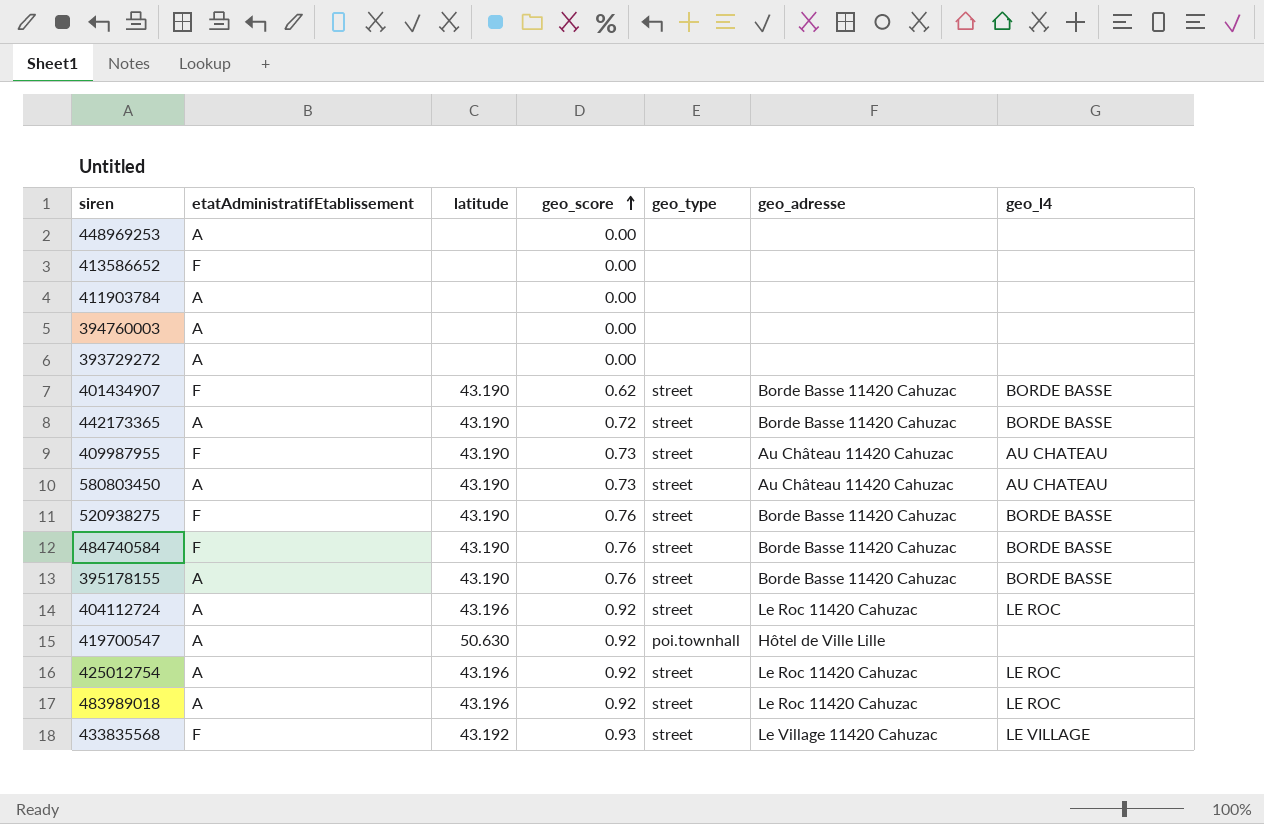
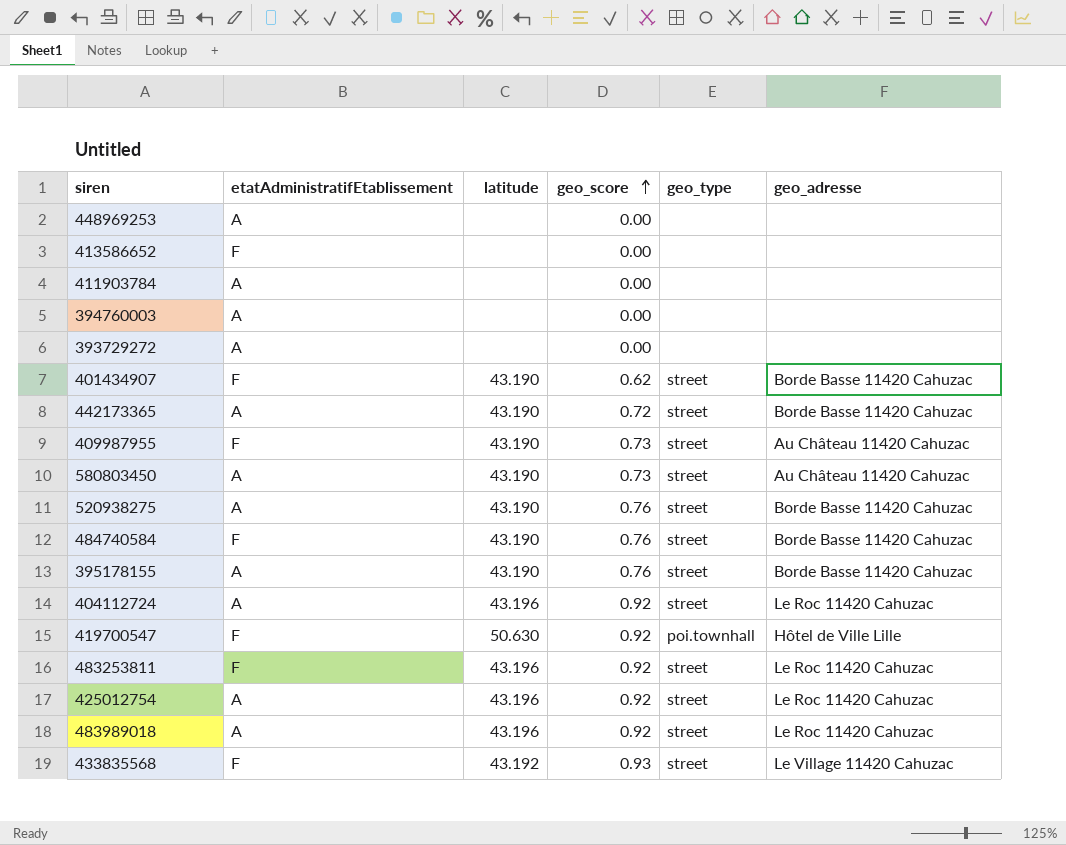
column geo_l4 | position: 7 -> none
520938275 | etatAdministratifEtablissement: F -> A
419700547 | etatAdministratifEtablissement: A -> F
row 483253811: none -> F | 43.196 | 0.92 | street | Le Roc 11420 Cahuzac

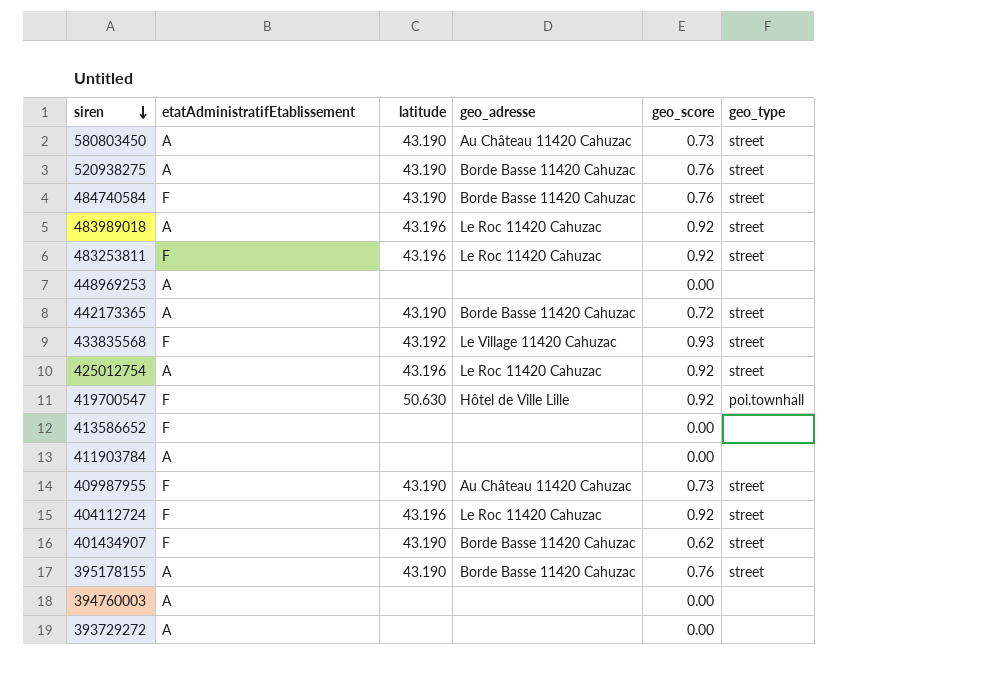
row order: geo_score ascending -> siren descending
column geo_adresse | position: 6 -> 4
404112724 | etatAdministratifEtablissement: A -> F

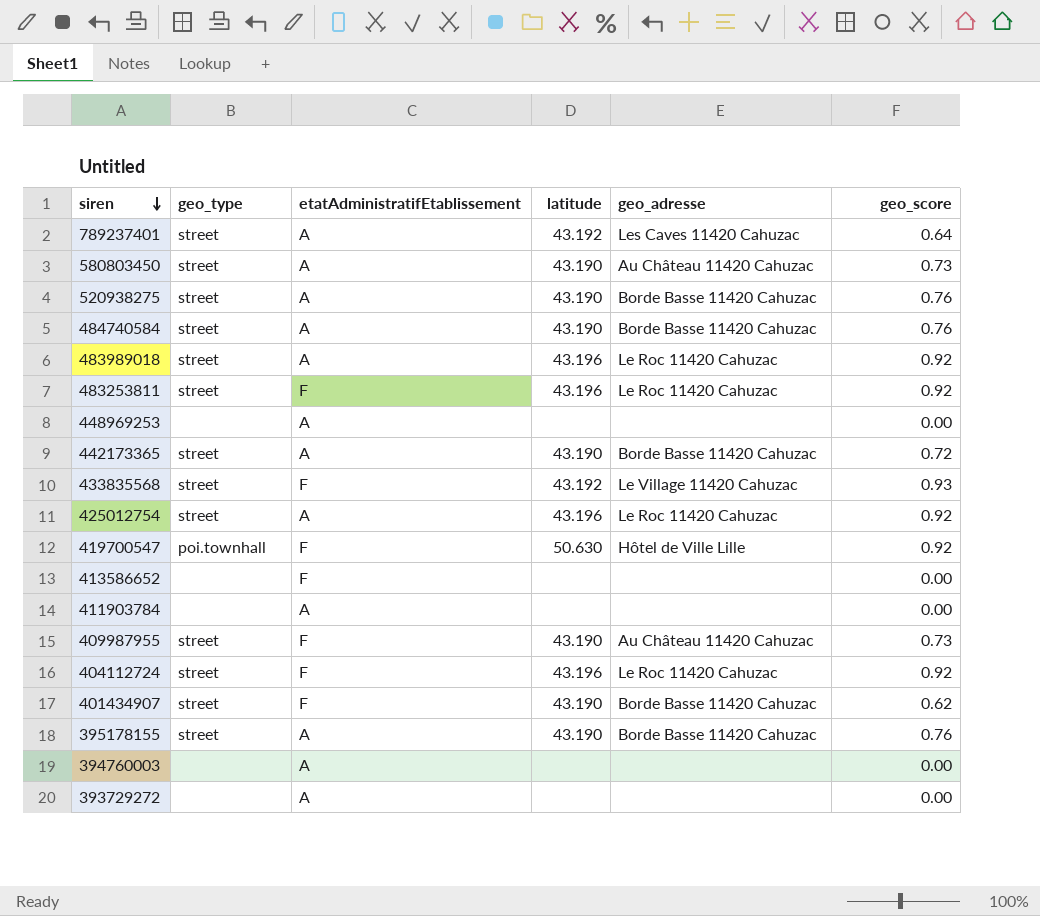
column geo_type | position: 6 -> 2
row 789237401: none -> street | A | 43.192 | Les Caves 11420 Cahuzac | 0.64
484740584 | etatAdministratifEtablissement: F -> A

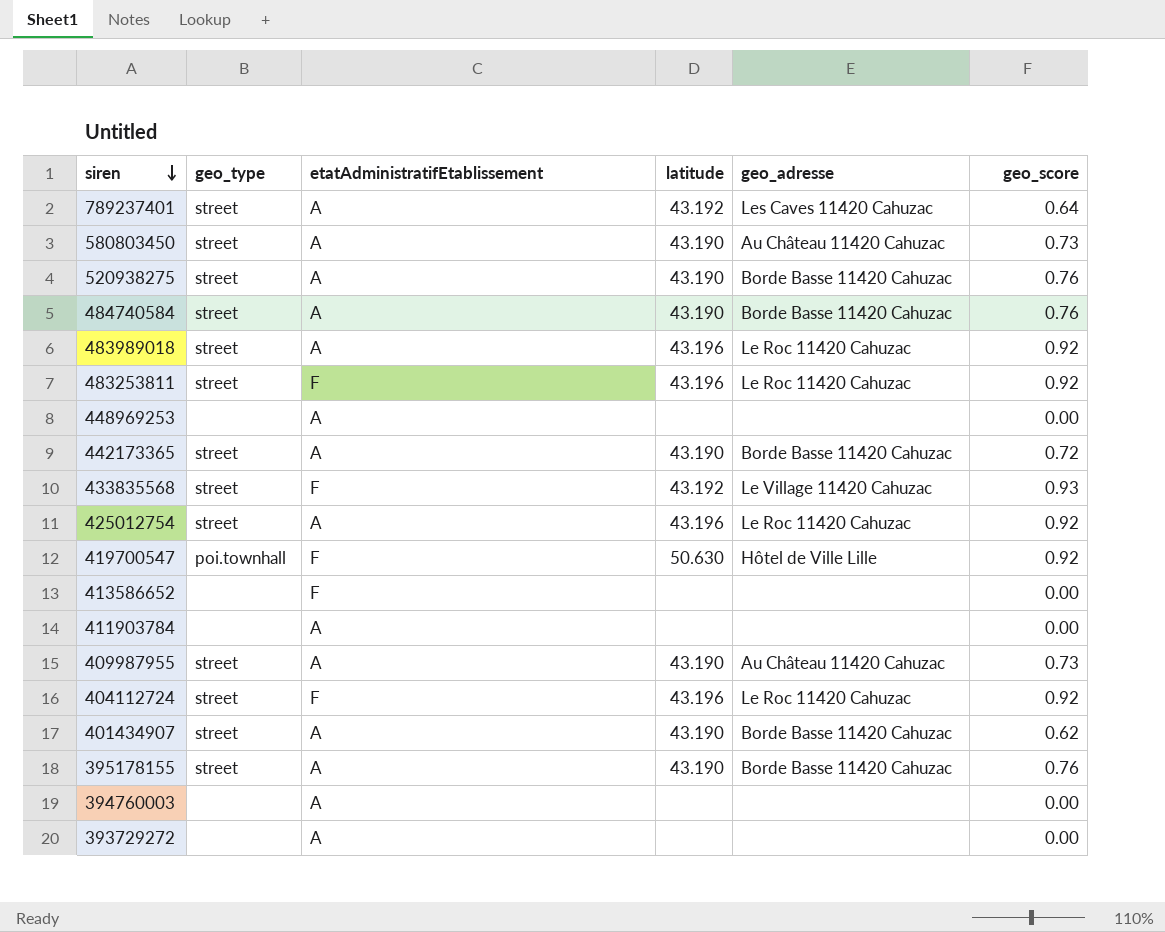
409987955 | etatAdministratifEtablissement: F -> A
401434907 | etatAdministratifEtablissement: F -> A

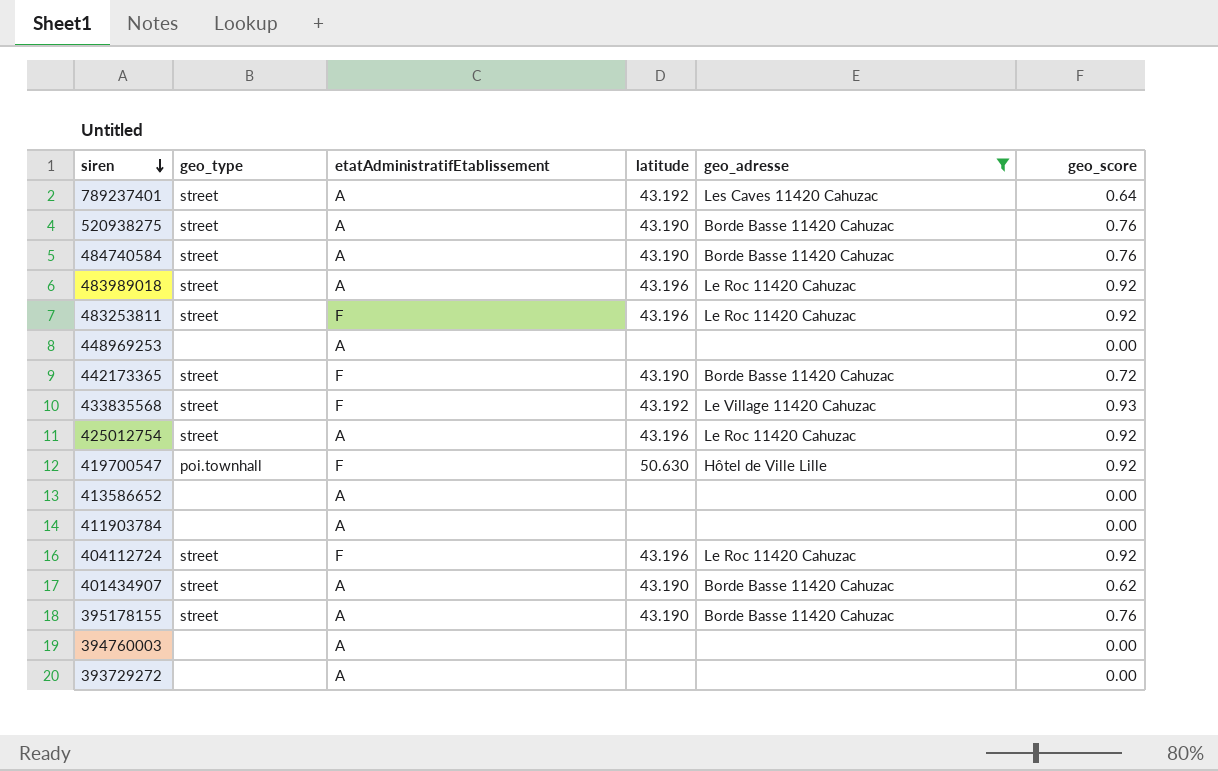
filter: none -> geo_adresse != Au Château 11420 Cahuzac
442173365 | etatAdministratifEtablissement: A -> F
413586652 | etatAdministratifEtablissement: F -> A

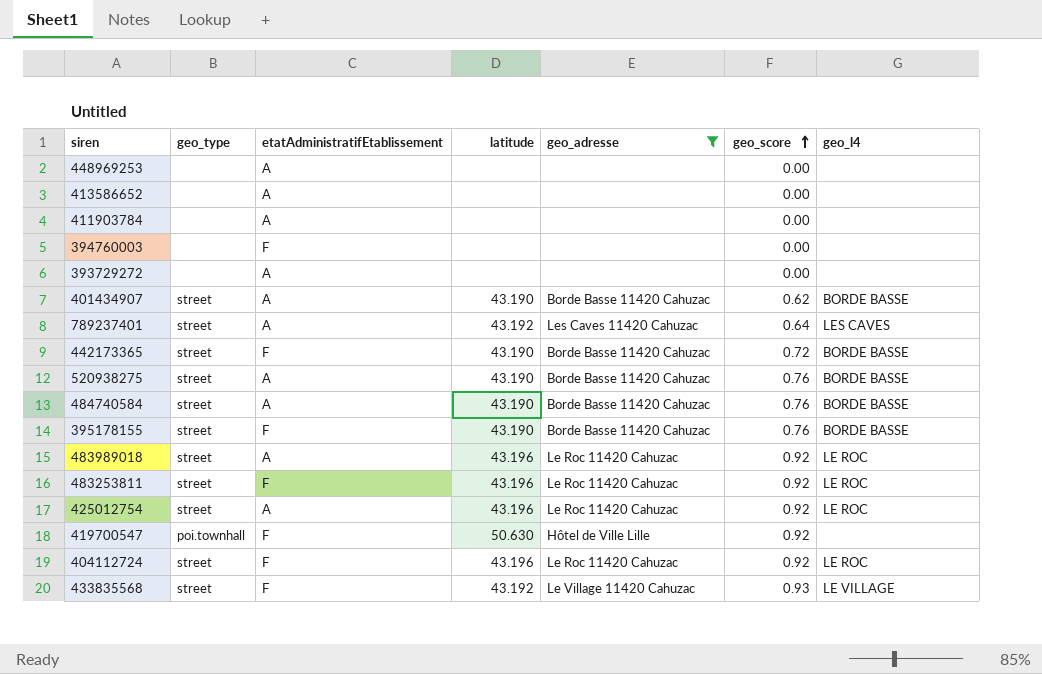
row order: siren descending -> geo_score ascending
column geo_l4 | position: none -> 7
394760003 | etatAdministratifEtablissement: A -> F
395178155 | etatAdministratifEtablissement: A -> F

